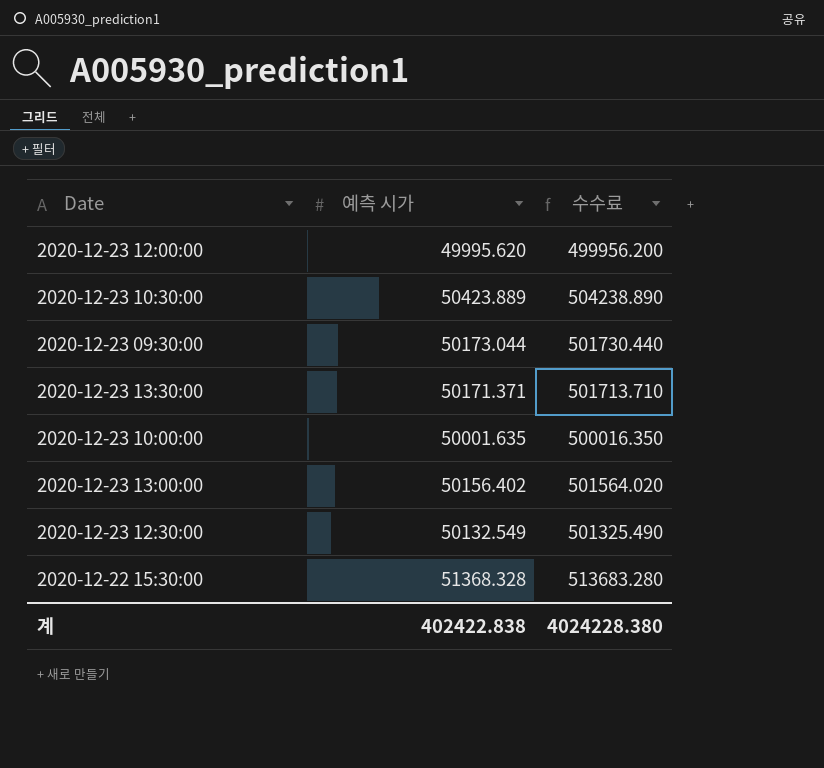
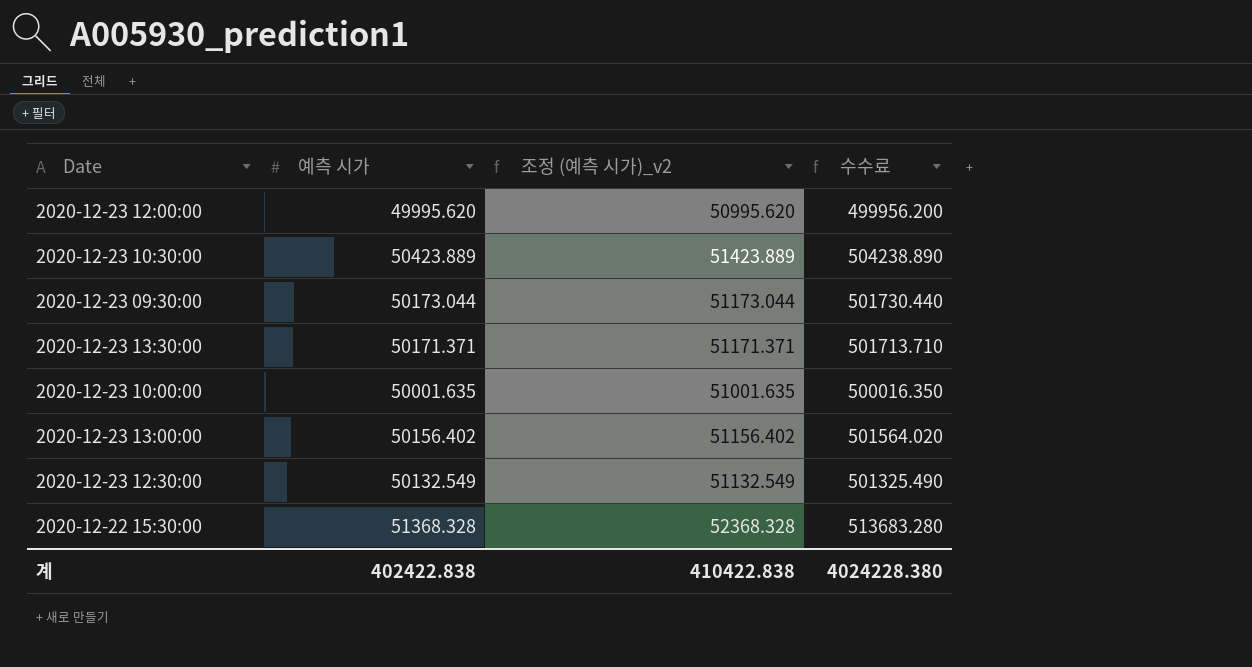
column 조정 (예측 시가)_v2 | formula: none -> [예측 시가] + 1000

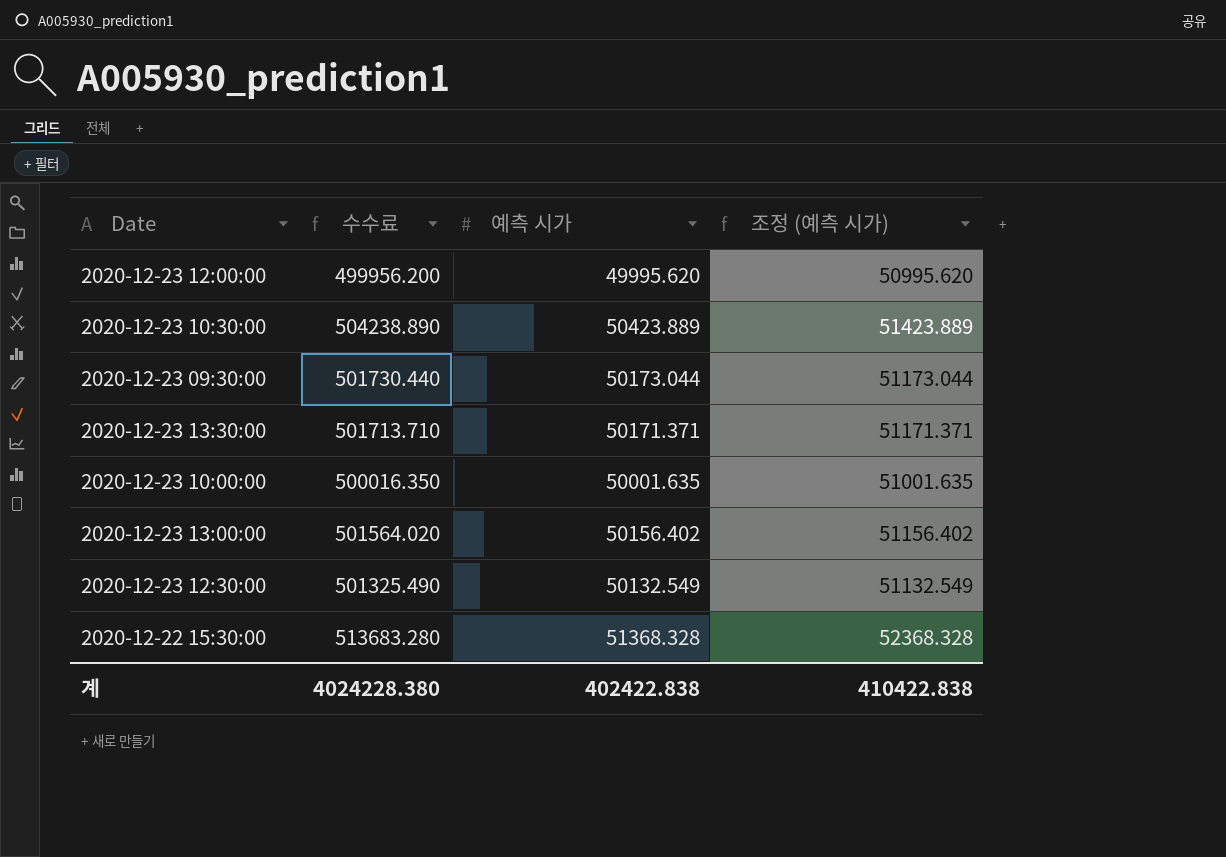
column 수수료 | position: 4 -> 2
column name: 조정 (예측 시가)_v2 -> 조정 (예측 시가)

